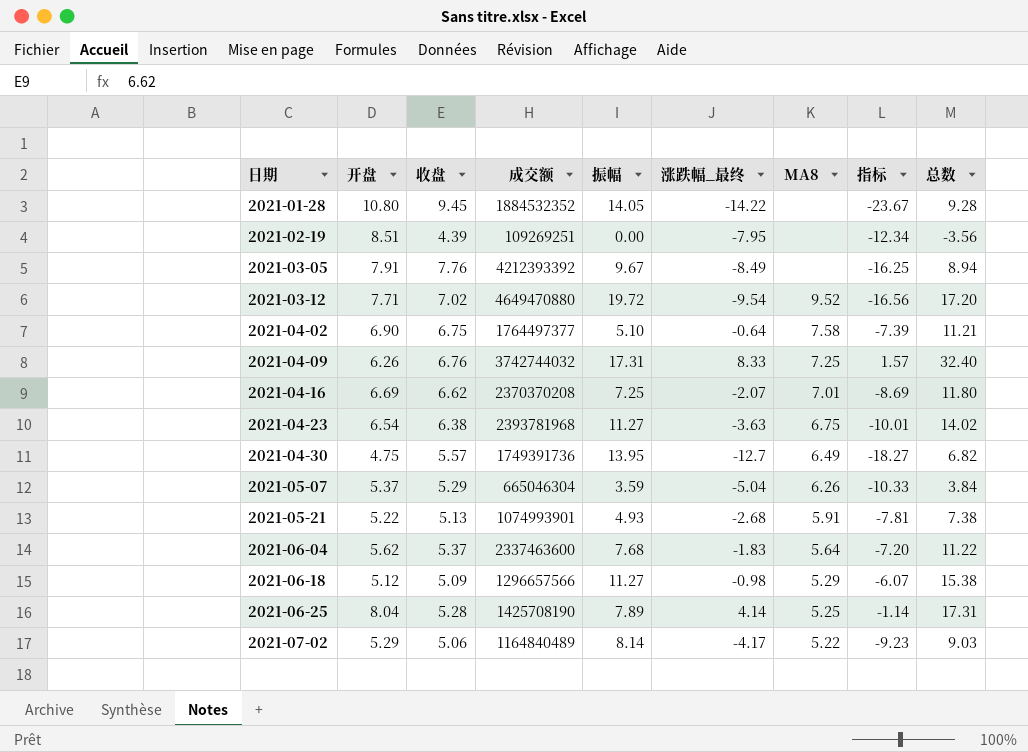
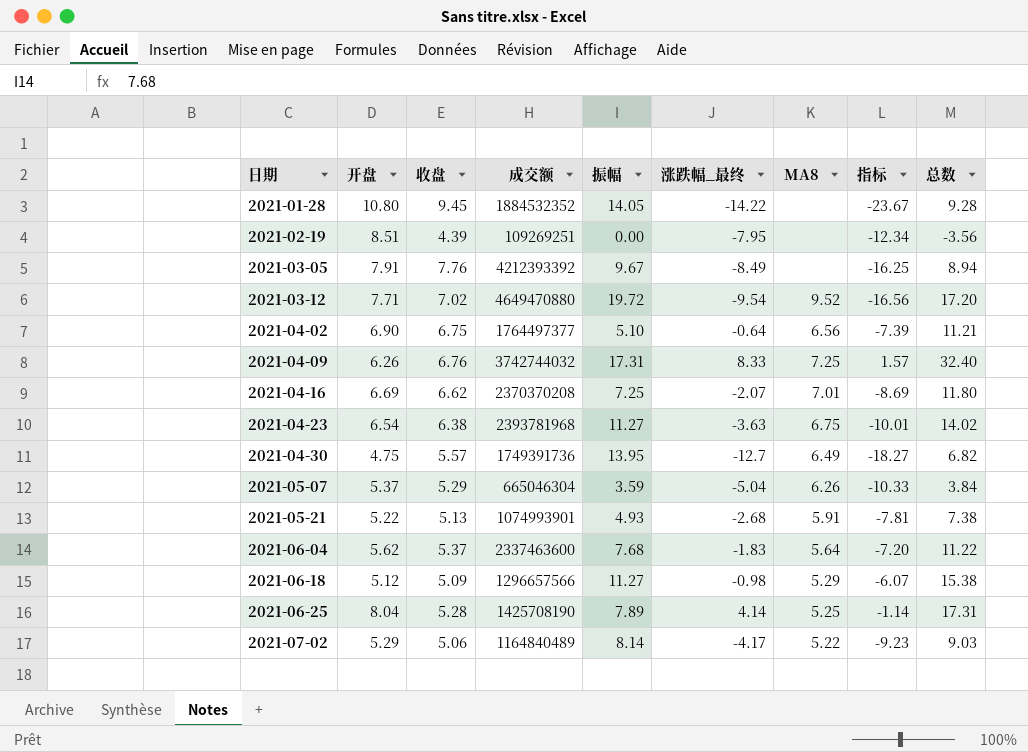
2021-04-02 | MA8: 7.58 -> 6.56

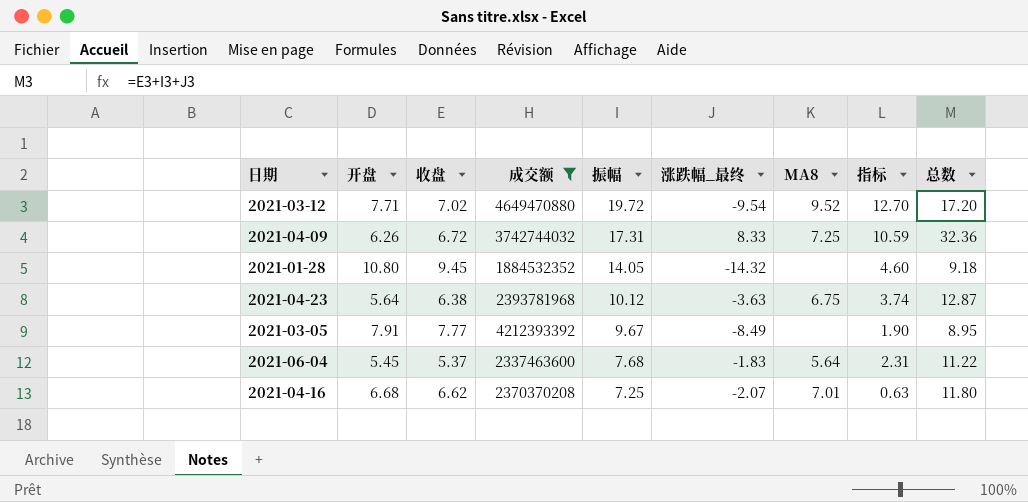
filter: none -> 成交额 >= 1884532352
row order: 日期 ascending -> 振幅 descending
column 指标 | formula: [涨跌幅_最终] - [收盘] -> [振幅] - [收盘]
2021-04-09 | 收盘: 6.76 -> 6.72
2021-04-09 | 总数: 32.40 -> 32.36
2021-01-28 | 涨跌幅_最终: -14.22 -> -14.32
2021-01-28 | 总数: 9.28 -> 9.18
2021-04-23 | 开盘: 6.54 -> 5.64
2021-04-23 | 振幅: 11.27 -> 10.12
2021-04-23 | 总数: 14.02 -> 12.87
2021-03-05 | 收盘: 7.76 -> 7.77
2021-03-05 | 总数: 8.94 -> 8.95
2021-06-04 | 开盘: 5.62 -> 5.45
2021-04-16 | 开盘: 6.69 -> 6.68

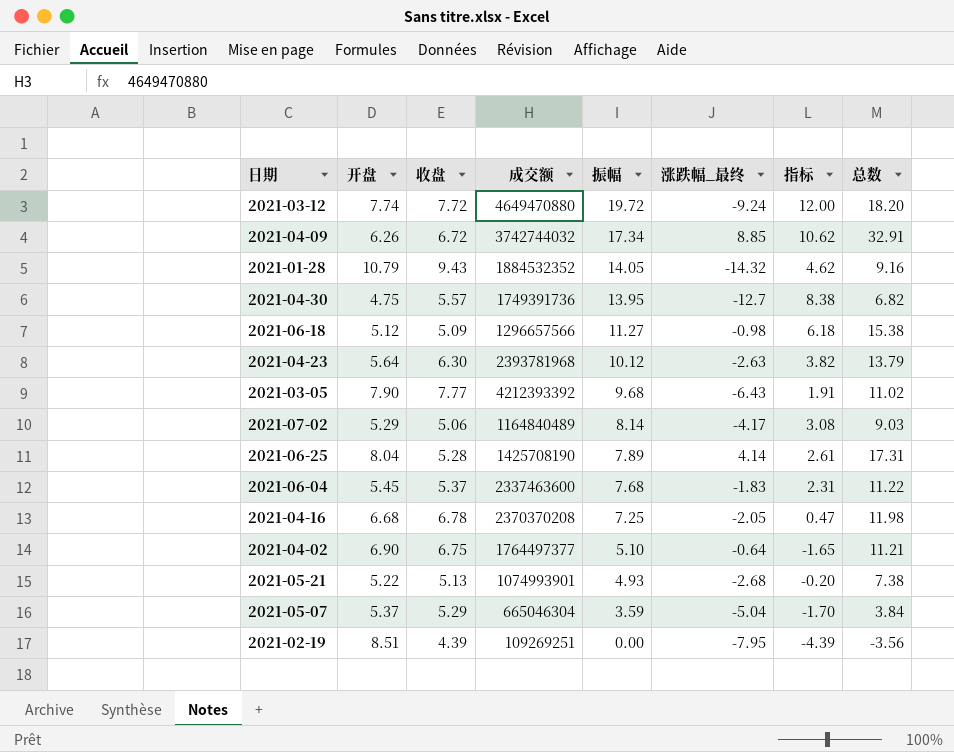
filter: 成交额 >= 1884532352 -> none
column MA8 | position: 7 -> none
2021-03-12 | 开盘: 7.71 -> 7.74
2021-03-12 | 收盘: 7.02 -> 7.72
2021-03-12 | 涨跌幅_最终: -9.54 -> -9.24
2021-03-12 | 指标: 12.70 -> 12.00
2021-03-12 | 总数: 17.20 -> 18.20
2021-04-09 | 振幅: 17.31 -> 17.34
2021-04-09 | 涨跌幅_最终: 8.33 -> 8.85
2021-04-09 | 指标: 10.59 -> 10.62
2021-04-09 | 总数: 32.36 -> 32.91
2021-01-28 | 开盘: 10.80 -> 10.79
2021-01-28 | 收盘: 9.45 -> 9.43
2021-01-28 | 指标: 4.60 -> 4.62
2021-01-28 | 总数: 9.18 -> 9.16
2021-04-23 | 收盘: 6.38 -> 6.30
2021-04-23 | 涨跌幅_最终: -3.63 -> -2.63
2021-04-23 | 指标: 3.74 -> 3.82
2021-04-23 | 总数: 12.87 -> 13.79
2021-03-05 | 开盘: 7.91 -> 7.90
2021-03-05 | 振幅: 9.67 -> 9.68
2021-03-05 | 涨跌幅_最终: -8.49 -> -6.43
2021-03-05 | 指标: 1.90 -> 1.91
2021-03-05 | 总数: 8.95 -> 11.02
2021-04-16 | 收盘: 6.62 -> 6.78
2021-04-16 | 涨跌幅_最终: -2.07 -> -2.05
2021-04-16 | 指标: 0.63 -> 0.47
2021-04-16 | 总数: 11.80 -> 11.98

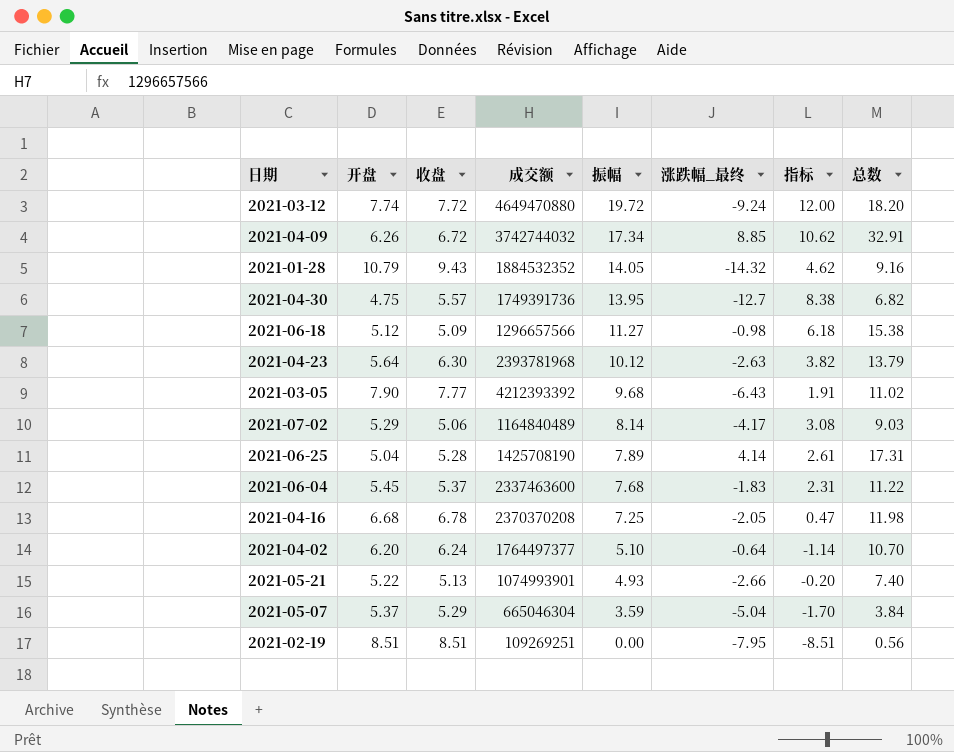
2021-06-25 | 开盘: 8.04 -> 5.04
2021-04-02 | 开盘: 6.90 -> 6.20
2021-04-02 | 收盘: 6.75 -> 6.24
2021-04-02 | 指标: -1.65 -> -1.14
2021-04-02 | 总数: 11.21 -> 10.70
2021-05-21 | 涨跌幅_最终: -2.68 -> -2.66
2021-05-21 | 总数: 7.38 -> 7.40
2021-02-19 | 收盘: 4.39 -> 8.51
2021-02-19 | 指标: -4.39 -> -8.51
2021-02-19 | 总数: -3.56 -> 0.56

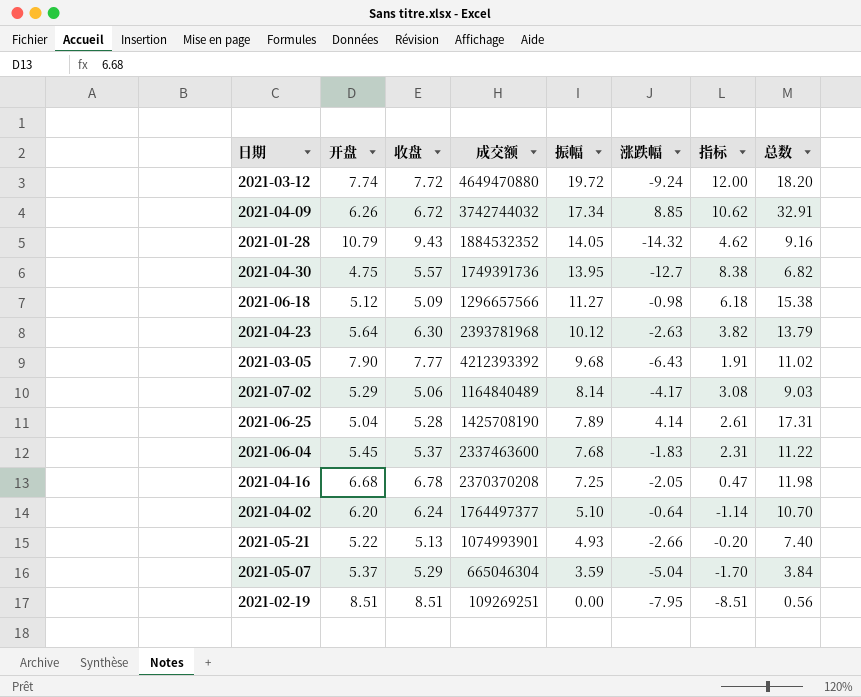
column name: 涨跌幅_最终 -> 涨跌幅

